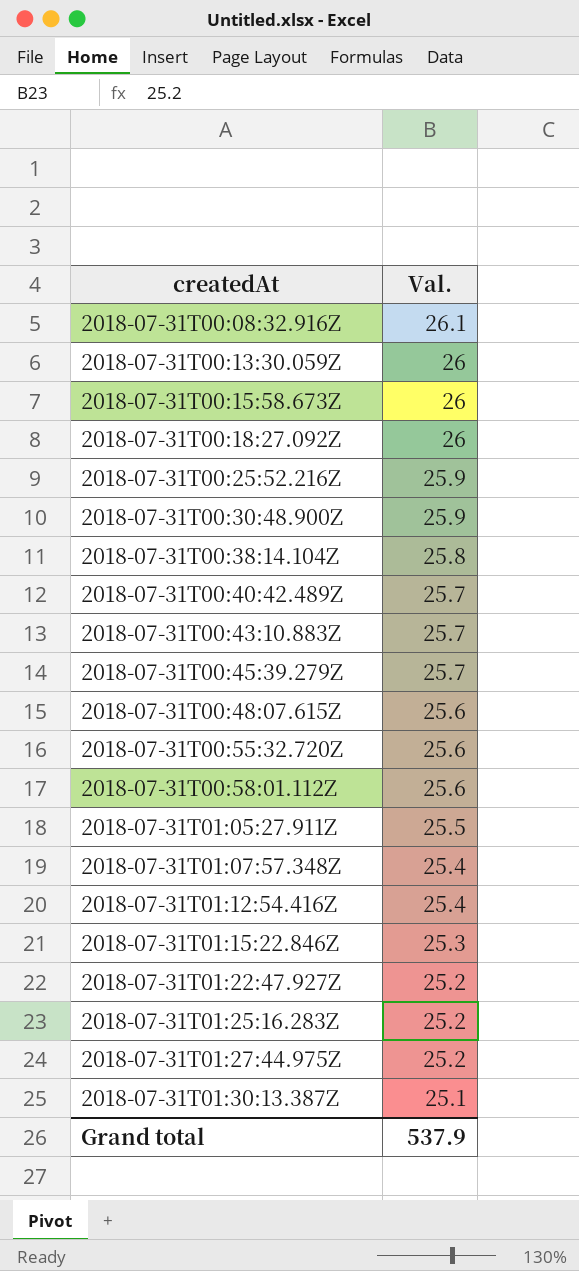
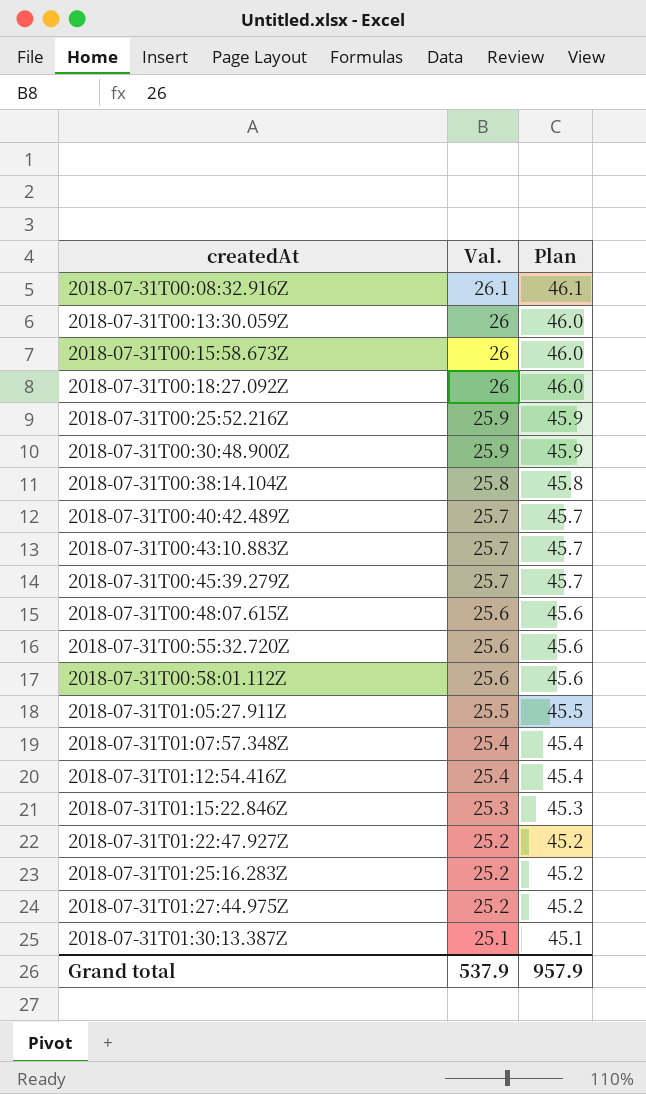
column Plan | formula: none -> [Val.] + 20

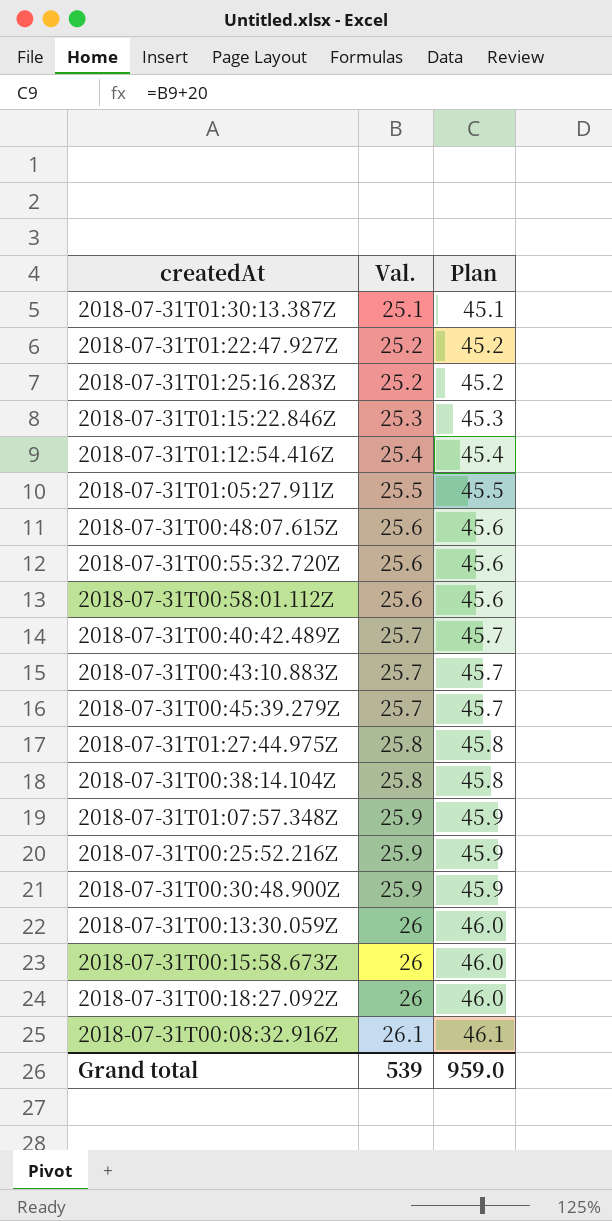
row order: createdAt ascending -> Val. ascending
2018-07-31T01:27:44.975Z | Val.: 25.2 -> 25.8
2018-07-31T01:27:44.975Z | Plan: 45.2 -> 45.8
2018-07-31T01:07:57.348Z | Val.: 25.4 -> 25.9
2018-07-31T01:07:57.348Z | Plan: 45.4 -> 45.9
Grand total | Val.: 537.9 -> 539
Grand total | Plan: 957.9 -> 959.0

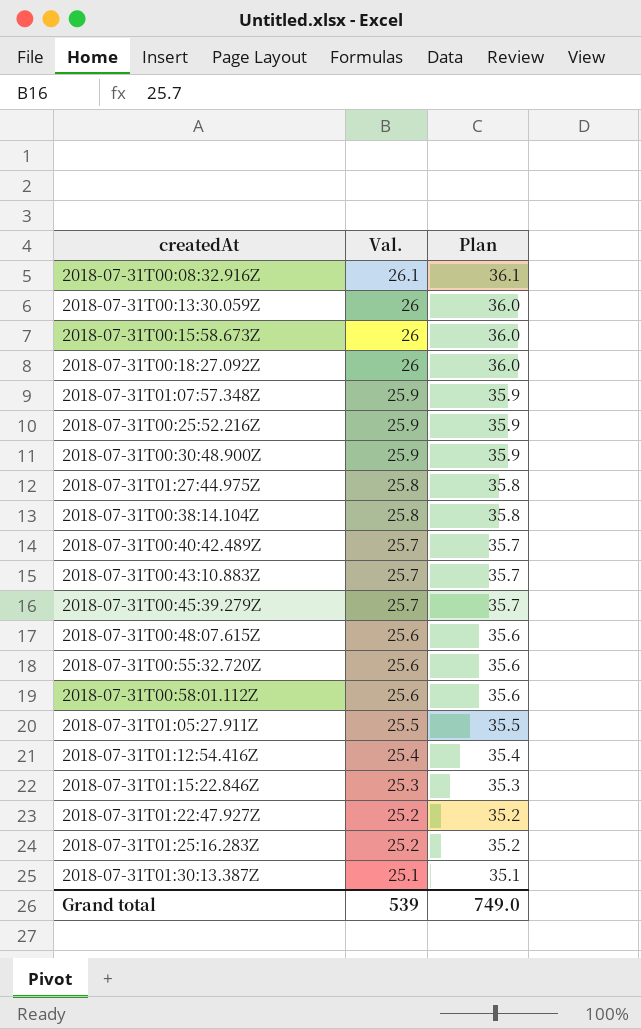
row order: Val. ascending -> Val. descending
column Plan | formula: [Val.] + 20 -> [Val.] + 10
Grand total | Plan: 959.0 -> 749.0

